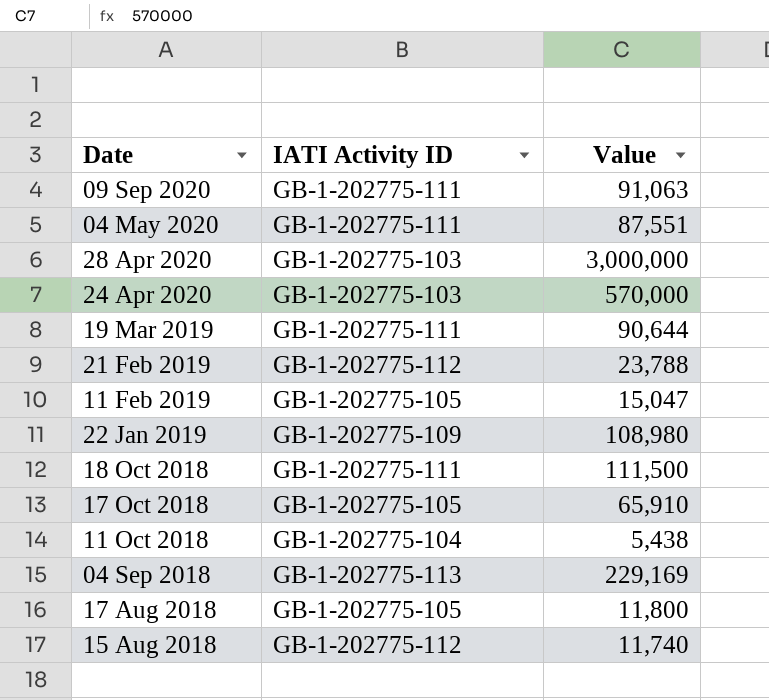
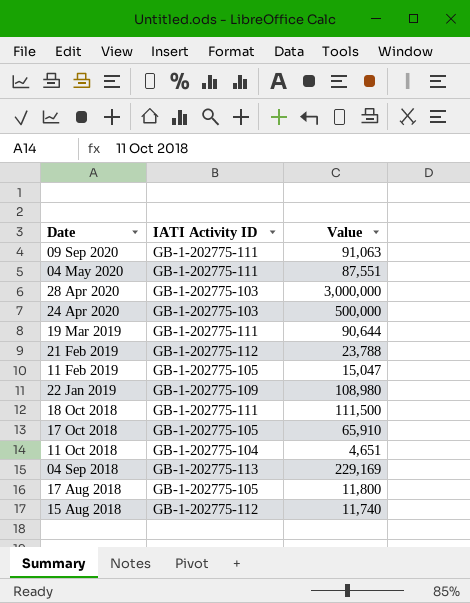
24 Apr 2020 | Value: 570,000 -> 500,000
11 Oct 2018 | Value: 5,438 -> 4,651

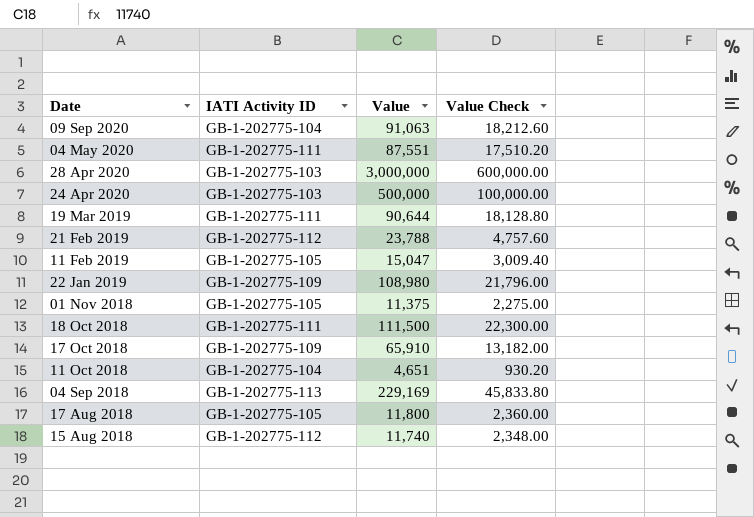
column Value Check | formula: none -> [Value] * 0.2
09 Sep 2020 | IATI Activity ID: GB-1-202775-111 -> GB-1-202775-104
row 01 Nov 2018: none -> GB-1-202775-105 | 11,375 | 2,275.00
17 Oct 2018 | IATI Activity ID: GB-1-202775-105 -> GB-1-202775-109

